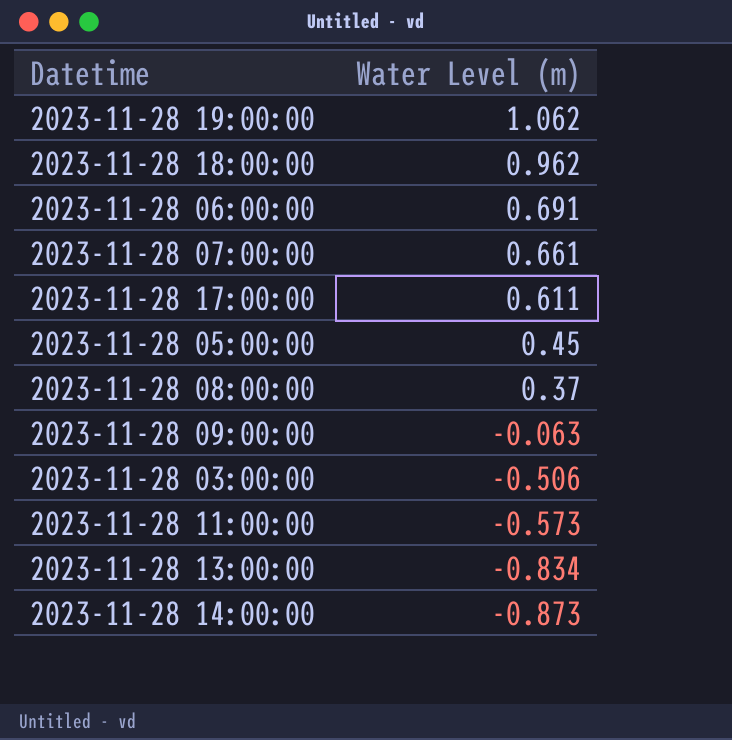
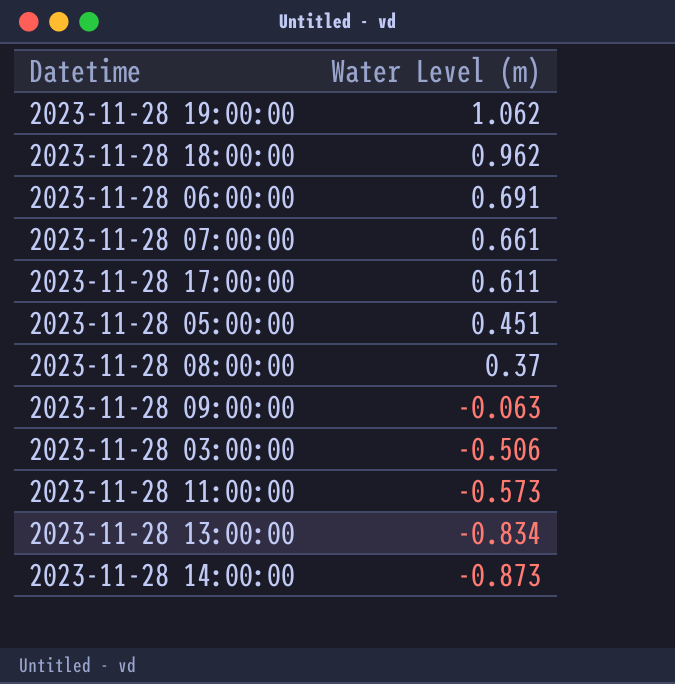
2023-11-28 05:00:00 | Water Level (m): 0.45 -> 0.451

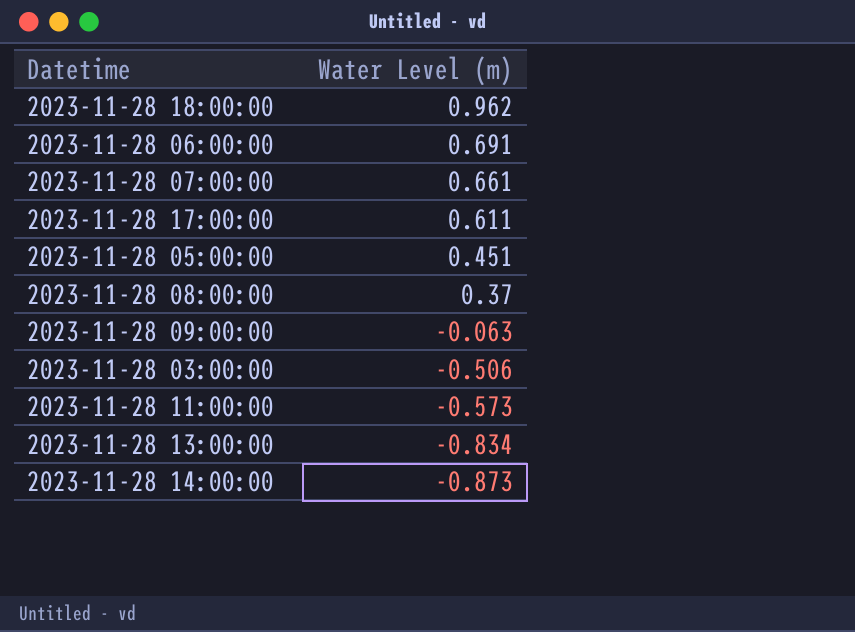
row 2023-11-28 19:00:00: 1.062 -> none

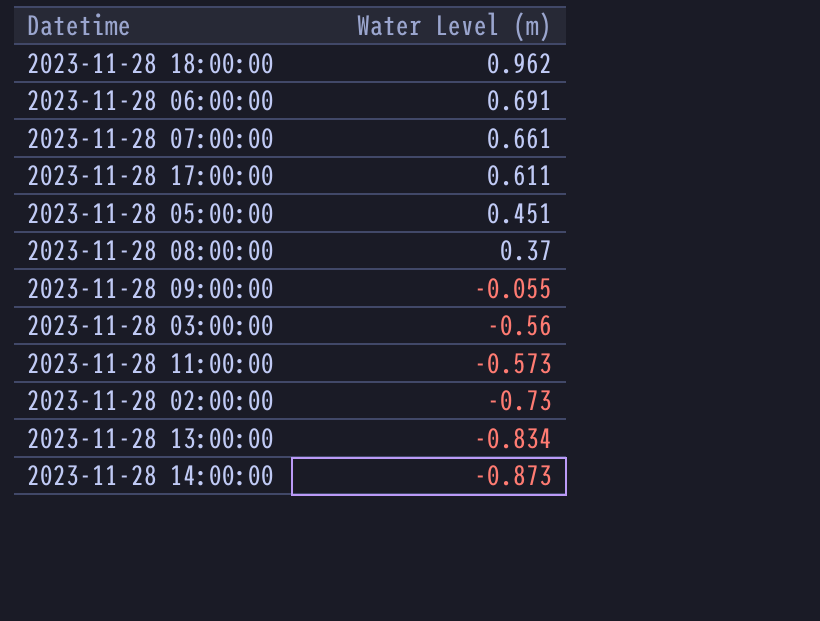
2023-11-28 09:00:00 | Water Level (m): -0.063 -> -0.055
2023-11-28 03:00:00 | Water Level (m): -0.506 -> -0.56
row 2023-11-28 02:00:00: none -> -0.73

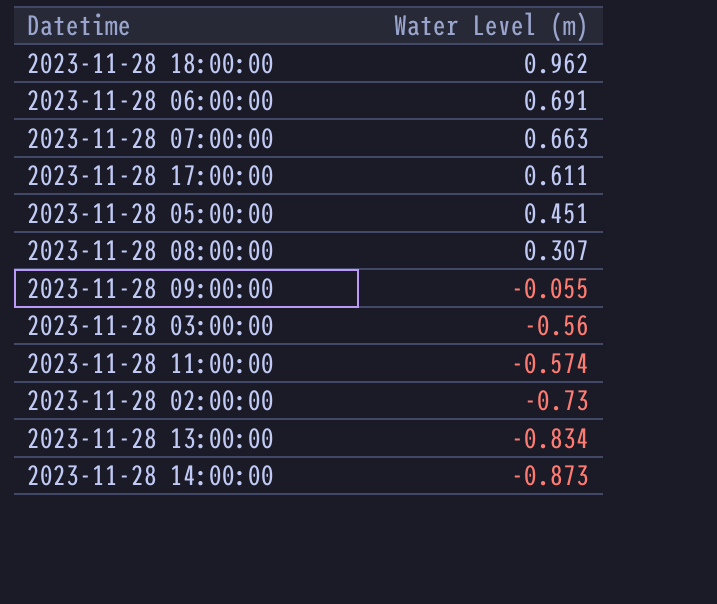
2023-11-28 07:00:00 | Water Level (m): 0.661 -> 0.663
2023-11-28 08:00:00 | Water Level (m): 0.37 -> 0.307
2023-11-28 11:00:00 | Water Level (m): -0.573 -> -0.574

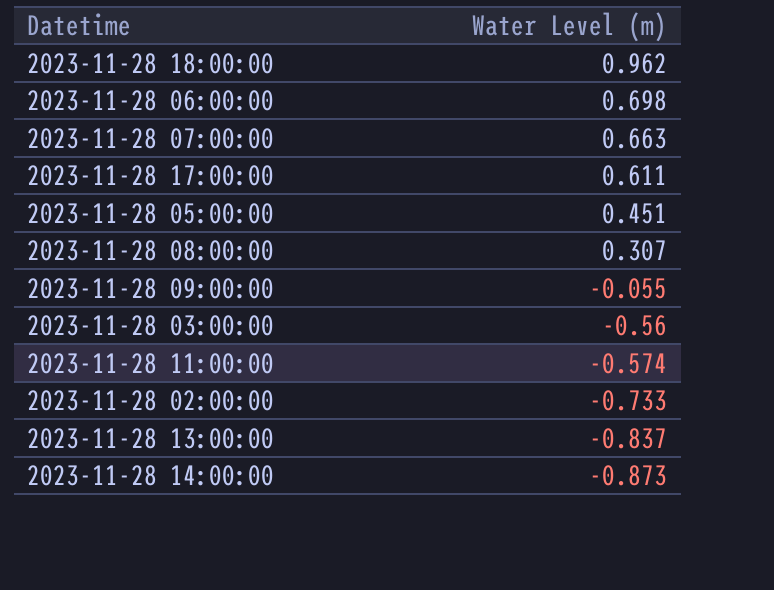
2023-11-28 06:00:00 | Water Level (m): 0.691 -> 0.698
2023-11-28 02:00:00 | Water Level (m): -0.73 -> -0.733
2023-11-28 13:00:00 | Water Level (m): -0.834 -> -0.837

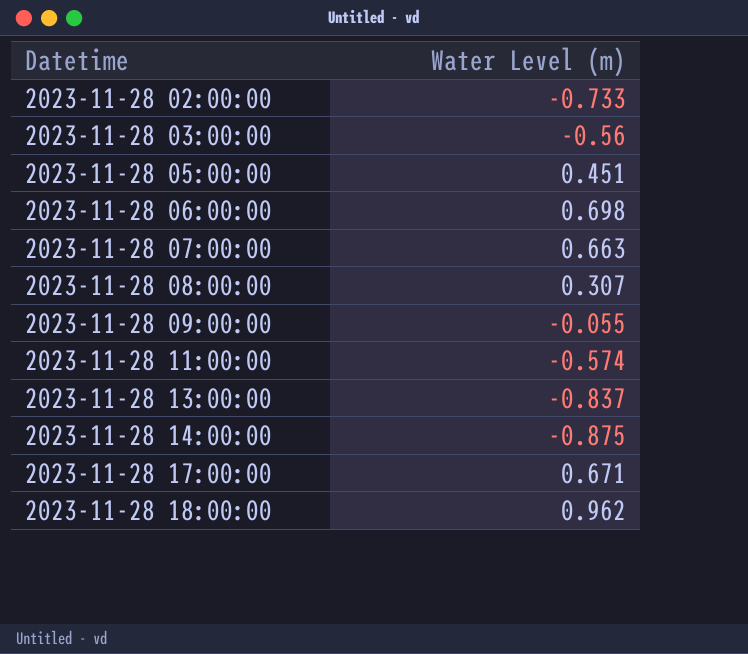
row order: Water Level (m) descending -> Datetime ascending
2023-11-28 14:00:00 | Water Level (m): -0.873 -> -0.875
2023-11-28 17:00:00 | Water Level (m): 0.611 -> 0.671

